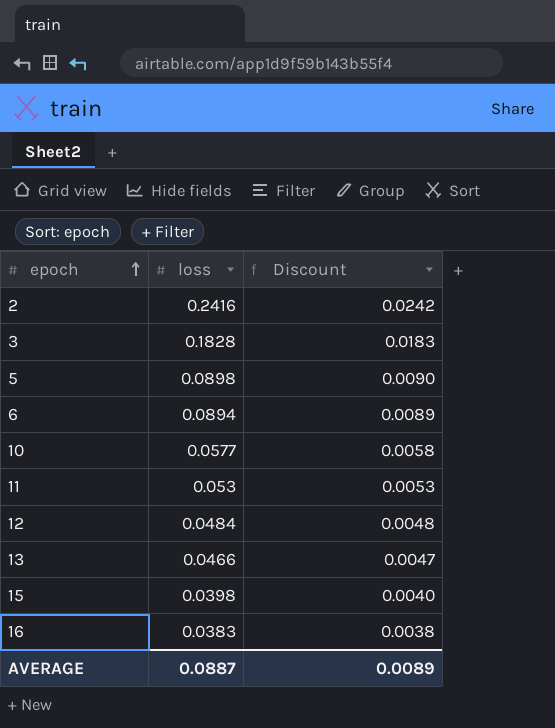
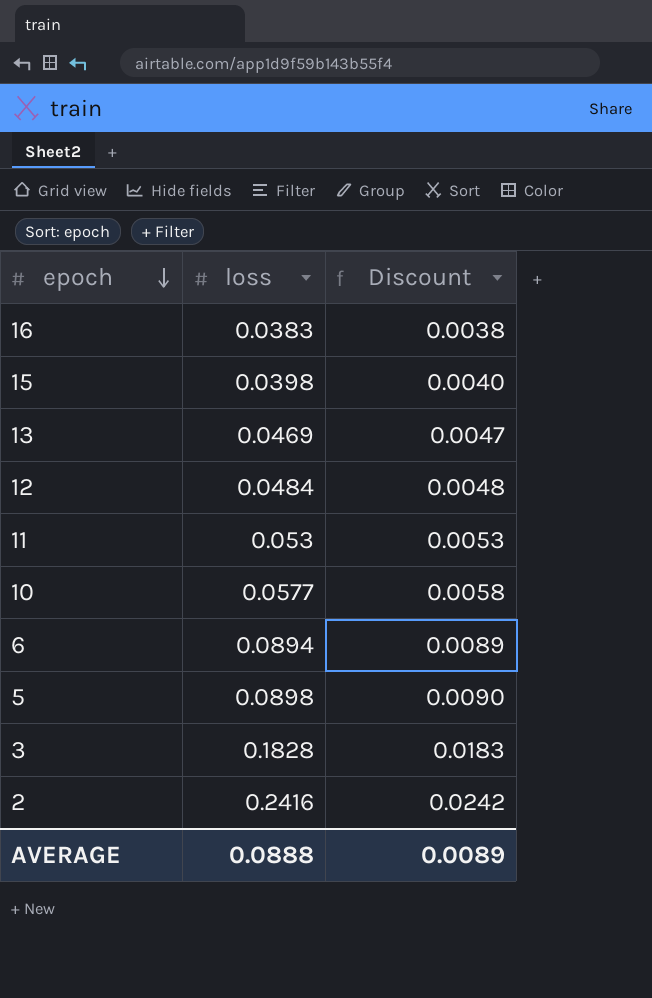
row order: epoch ascending -> epoch descending
13 | loss: 0.0466 -> 0.0469
AVERAGE | loss: 0.0887 -> 0.0888

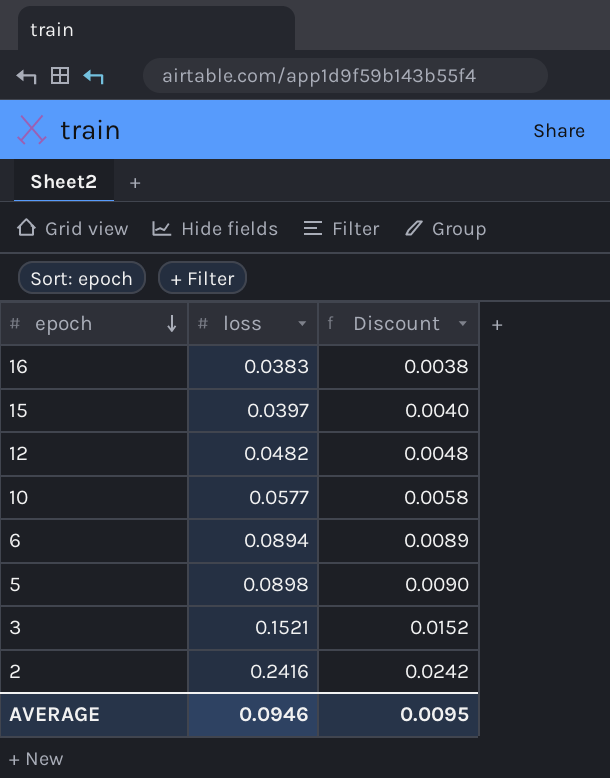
row 13: 0.0469 | 0.0047 -> none
row 11: 0.053 | 0.0053 -> none
15 | loss: 0.0398 -> 0.0397
12 | loss: 0.0484 -> 0.0482
3 | loss: 0.1828 -> 0.1521
3 | Discount: 0.0183 -> 0.0152
AVERAGE | loss: 0.0888 -> 0.0946
AVERAGE | Discount: 0.0089 -> 0.0095

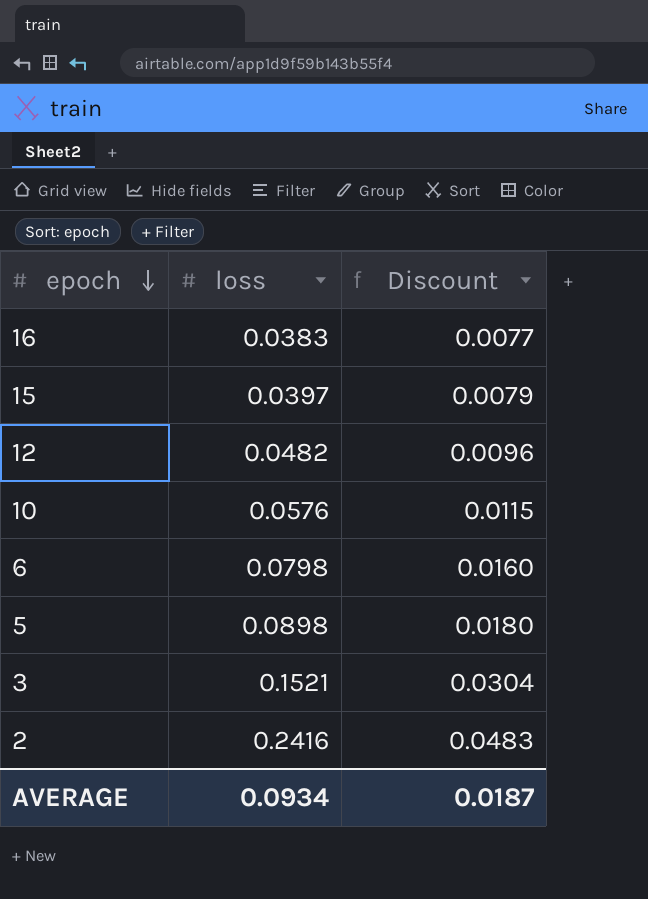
column Discount | formula: [loss] * 0.1 -> [loss] * 0.2
10 | loss: 0.0577 -> 0.0576
6 | loss: 0.0894 -> 0.0798
AVERAGE | loss: 0.0946 -> 0.0934
AVERAGE | Discount: 0.0095 -> 0.0187

